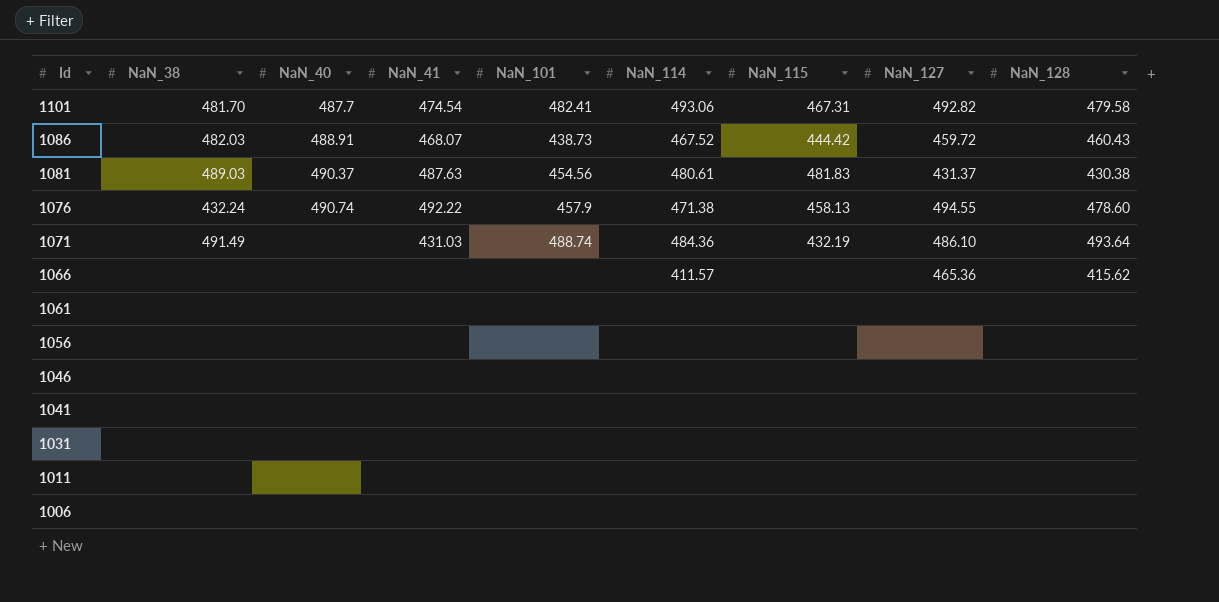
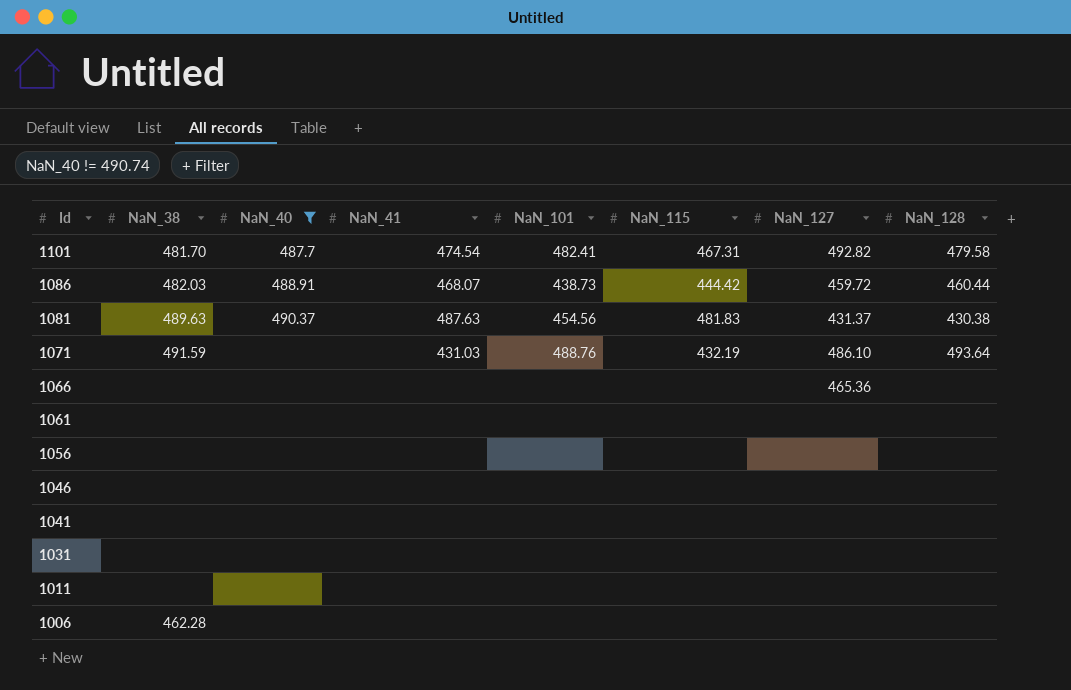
filter: none -> NaN_40 != 490.74
column NaN_114 | position: 6 -> none
1086 | NaN_128: 460.43 -> 460.44
1081 | NaN_38: 489.03 -> 489.63
1071 | NaN_38: 491.49 -> 491.59
1071 | NaN_101: 488.74 -> 488.76
1066 | NaN_128: 415.62 -> none
1006 | NaN_38: none -> 462.28

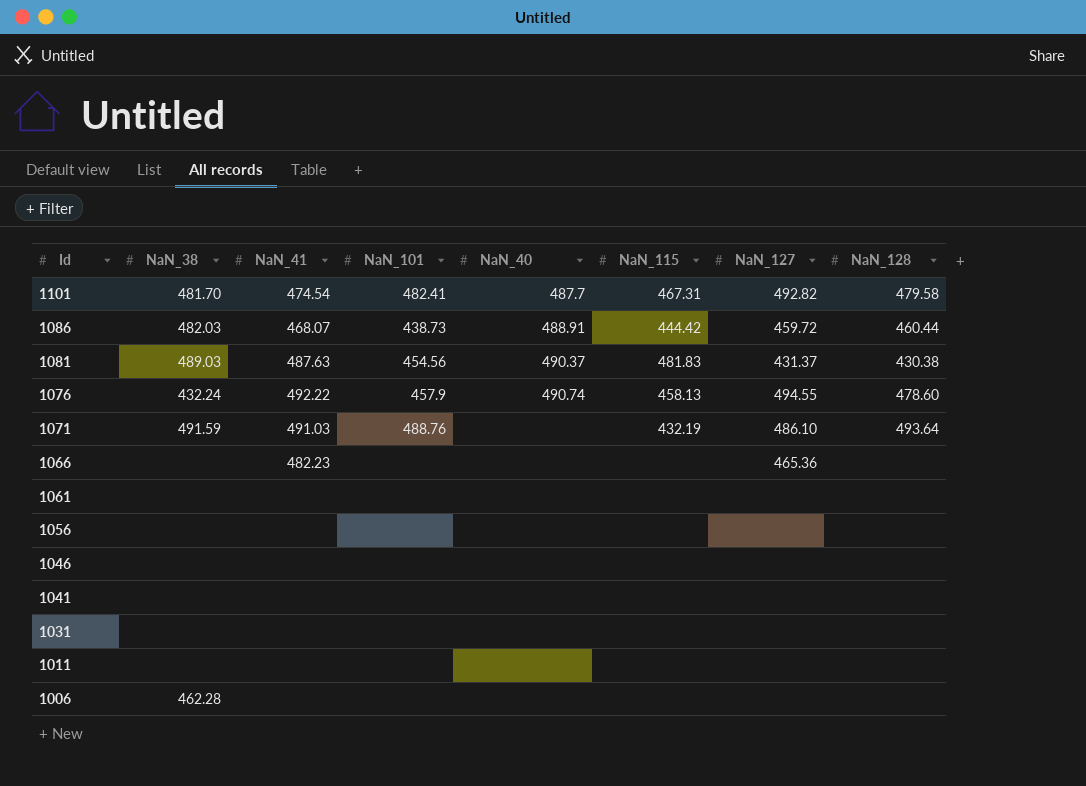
filter: NaN_40 != 490.74 -> none
column NaN_40 | position: 3 -> 5
1081 | NaN_38: 489.63 -> 489.03
1071 | NaN_41: 431.03 -> 491.03
1066 | NaN_41: none -> 482.23

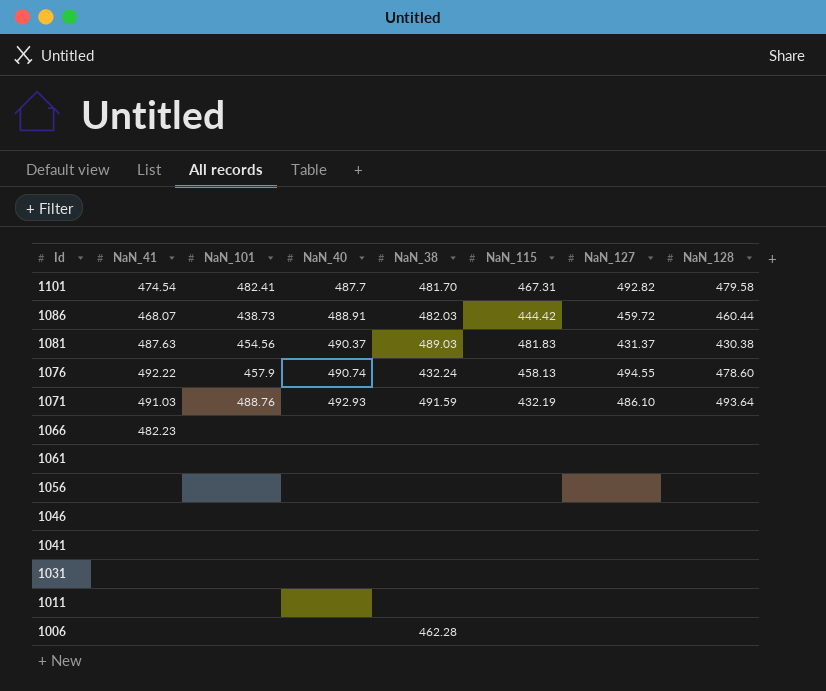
column NaN_38 | position: 2 -> 5
1071 | NaN_40: none -> 492.93
1066 | NaN_127: 465.36 -> none

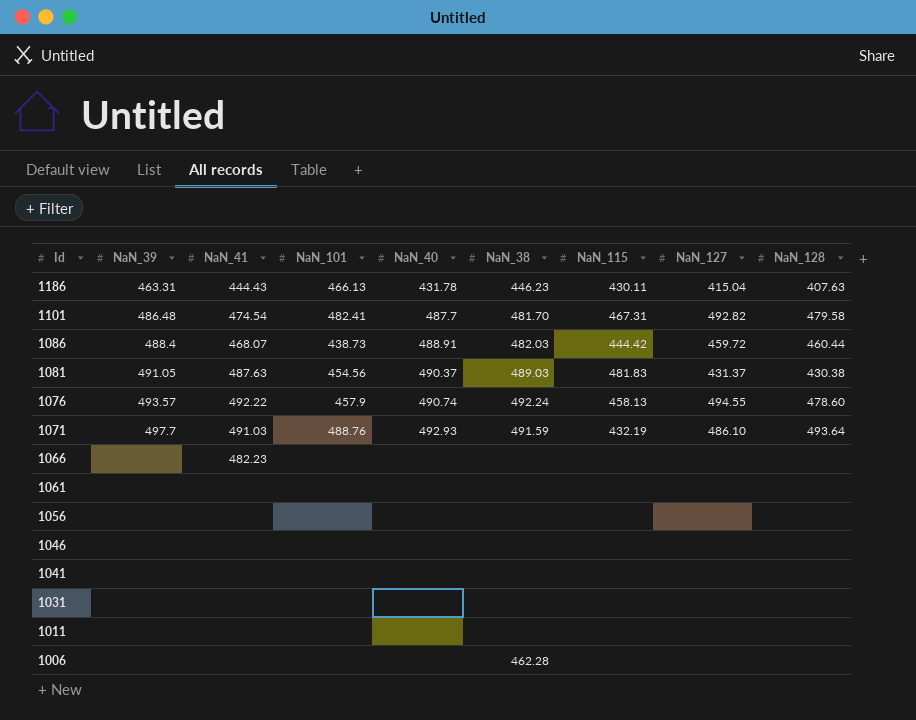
column NaN_39 | position: none -> 2
row 1186: none -> 463.31 | 444.43 | 466.13 | 431.78 | 446.23 | 430.11 | 415.04 | 407.63
1076 | NaN_38: 432.24 -> 492.24

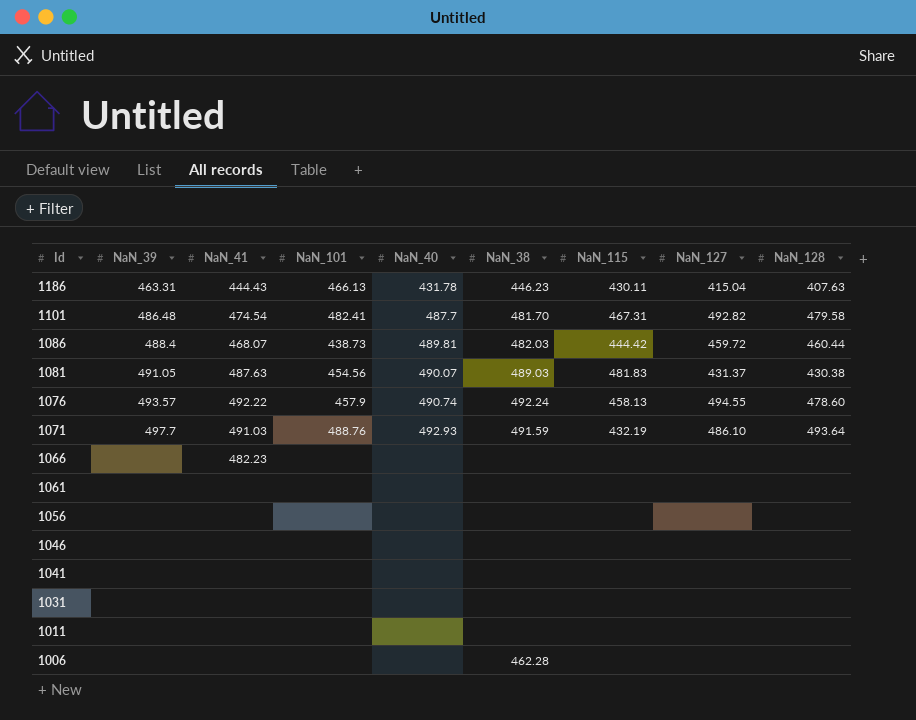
1086 | NaN_40: 488.91 -> 489.81
1081 | NaN_40: 490.37 -> 490.07

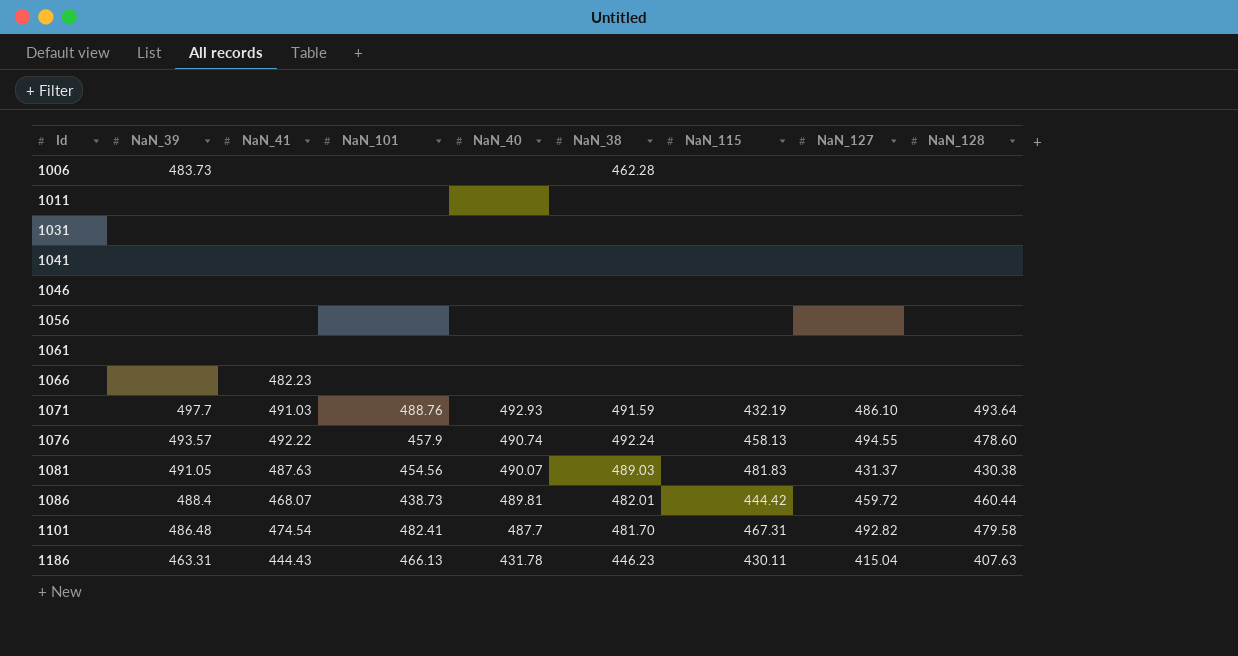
row order: Id descending -> Id ascending
1006 | NaN_39: none -> 483.73
1086 | NaN_38: 482.03 -> 482.01

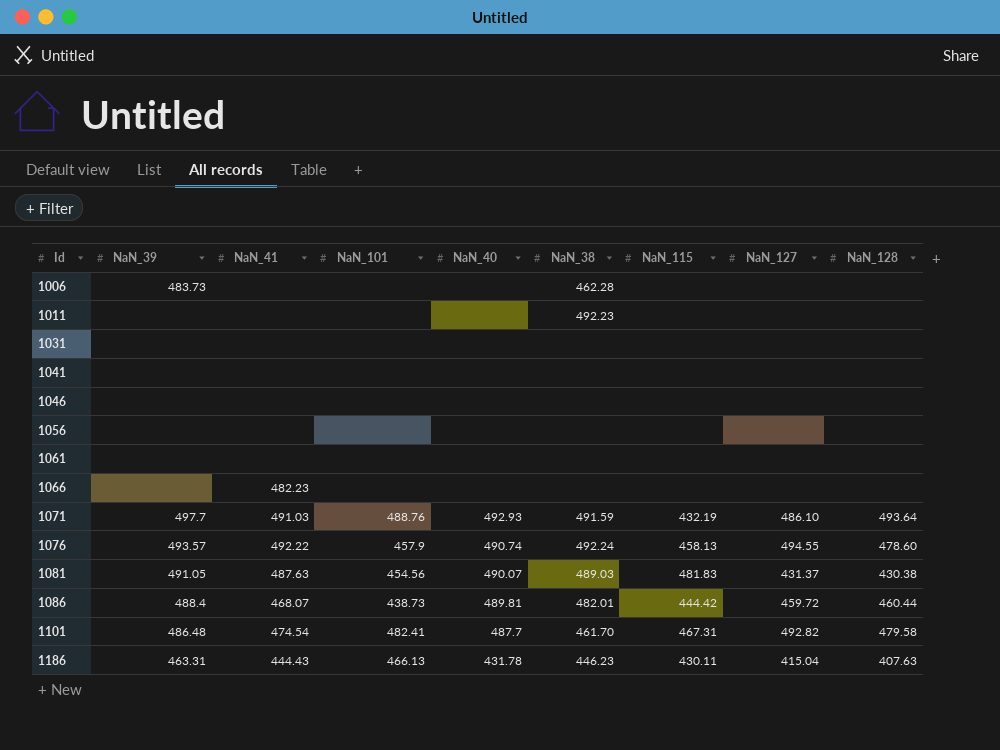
1011 | NaN_38: none -> 492.23
1101 | NaN_38: 481.70 -> 461.70

